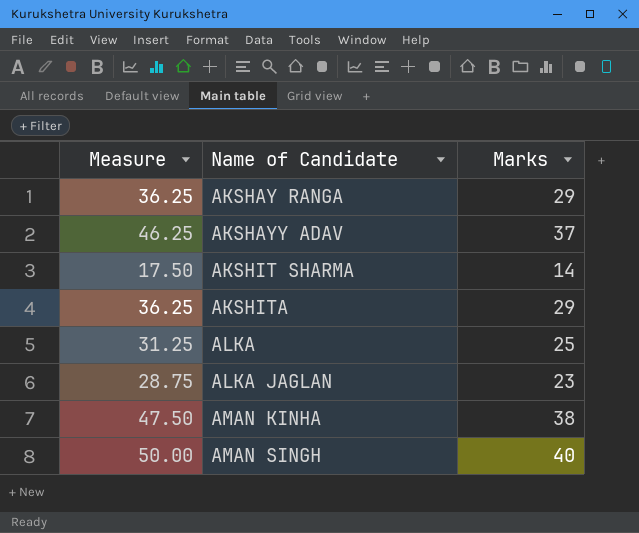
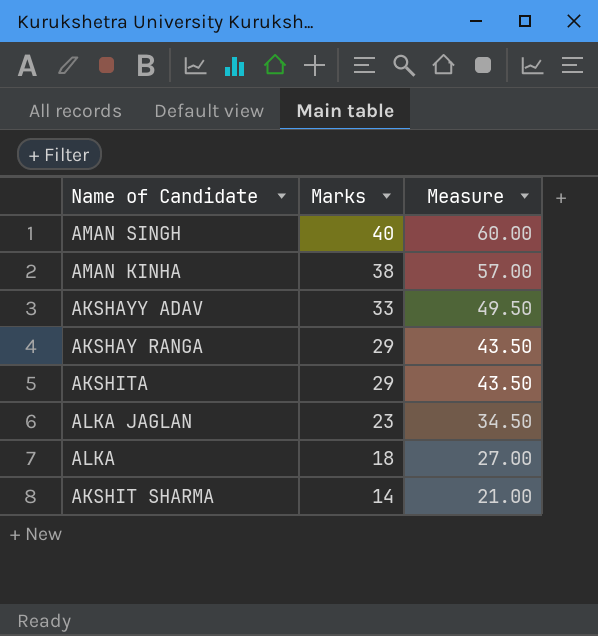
row order: Name of Candidate ascending -> Marks descending
column Measure | formula: [Marks] * 1.25 -> [Marks] * 1.5
column Measure | position: 1 -> 3
AKSHAYY ADAV | Marks: 37 -> 33
ALKA | Marks: 25 -> 18

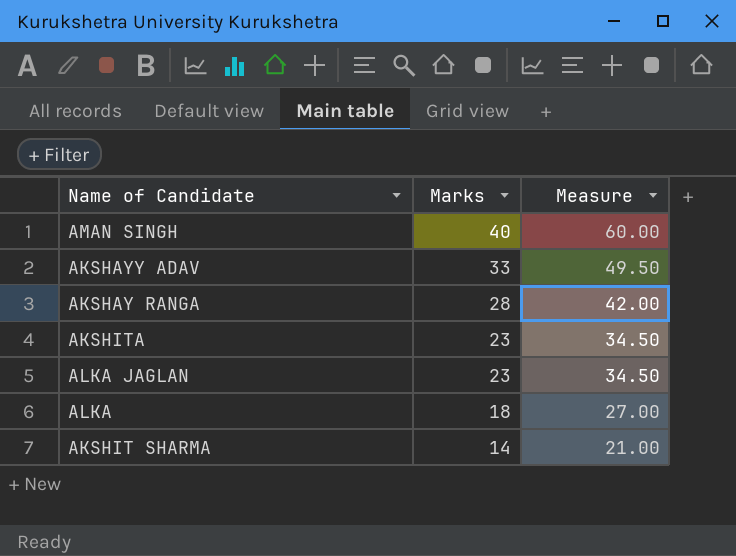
row AMAN KINHA: 38 | 57.00 -> none
AKSHAY RANGA | Marks: 29 -> 28
AKSHAY RANGA | Measure: 43.50 -> 42.00
AKSHITA | Marks: 29 -> 23
AKSHITA | Measure: 43.50 -> 34.50

